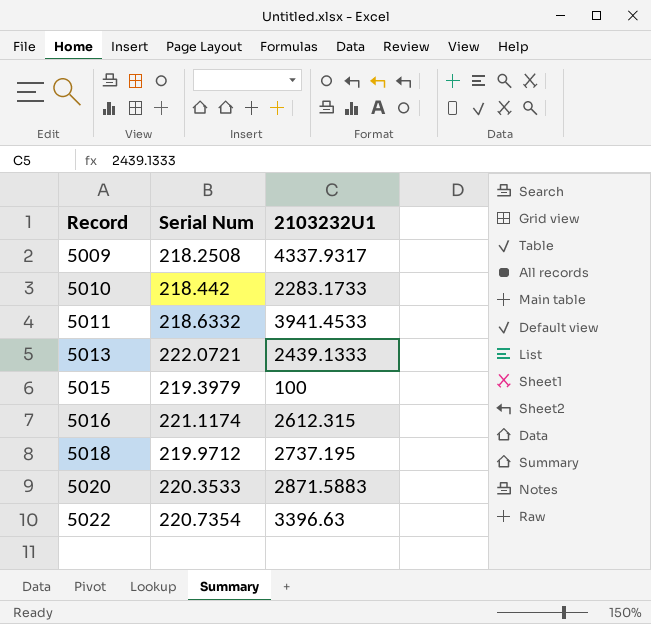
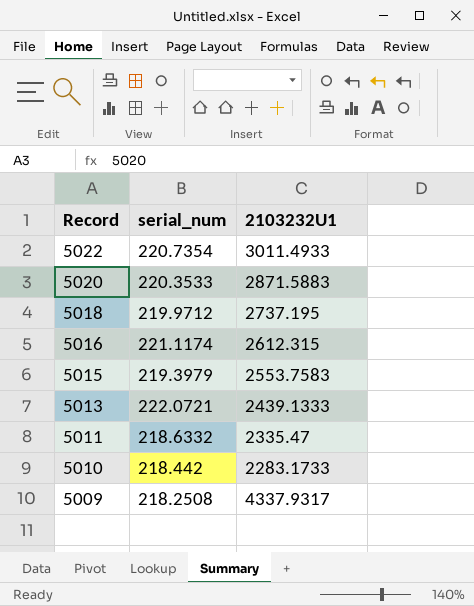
row order: Record ascending -> Record descending
column name: Serial Num -> serial_num
5022 | 2103232U1: 3396.63 -> 3011.4933
5015 | 2103232U1: 100 -> 2553.7583
5011 | 2103232U1: 3941.4533 -> 2335.47

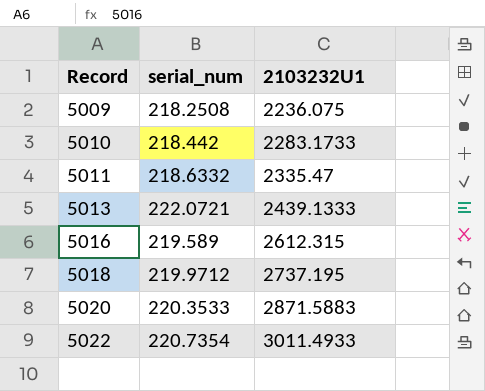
row order: Record descending -> Record ascending
row 5015: 219.3979 | 2553.7583 -> none
5009 | 2103232U1: 4337.9317 -> 2236.075
5016 | serial_num: 221.1174 -> 219.589

